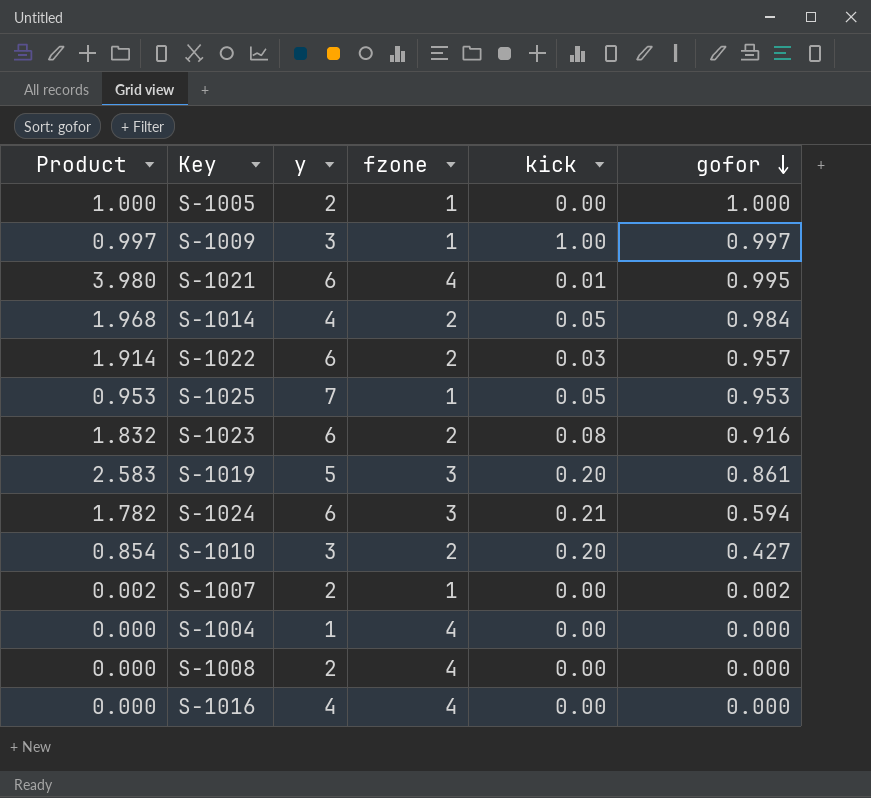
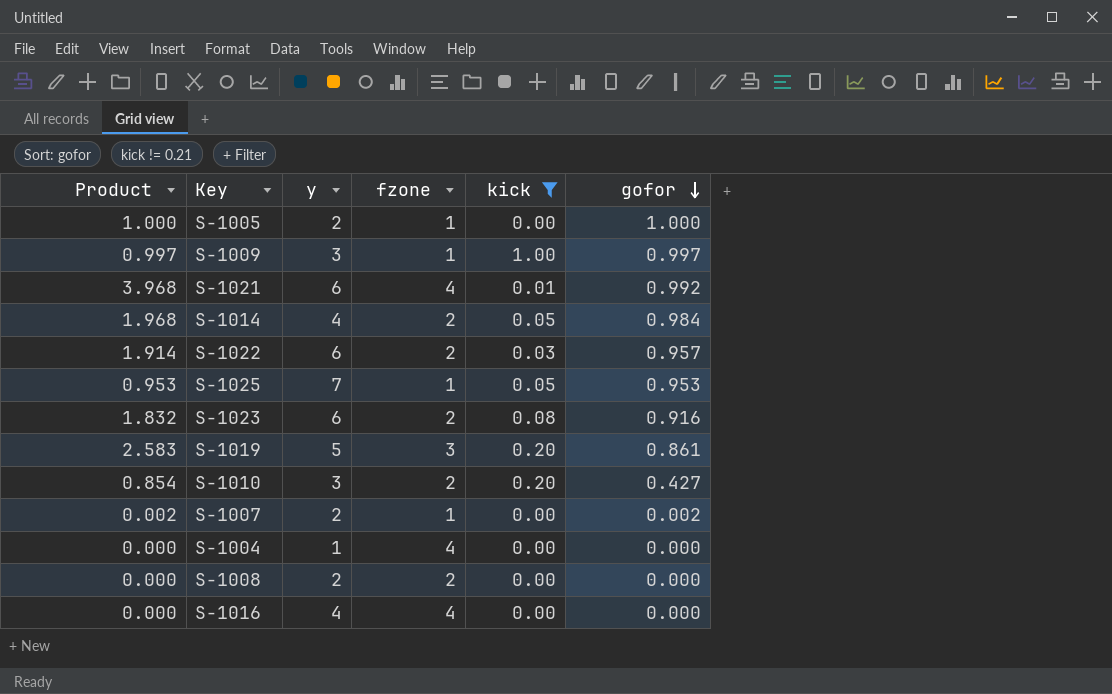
filter: none -> kick != 0.21
S-1021 | Product: 3.980 -> 3.968
S-1021 | gofor: 0.995 -> 0.992
S-1008 | fzone: 4 -> 2

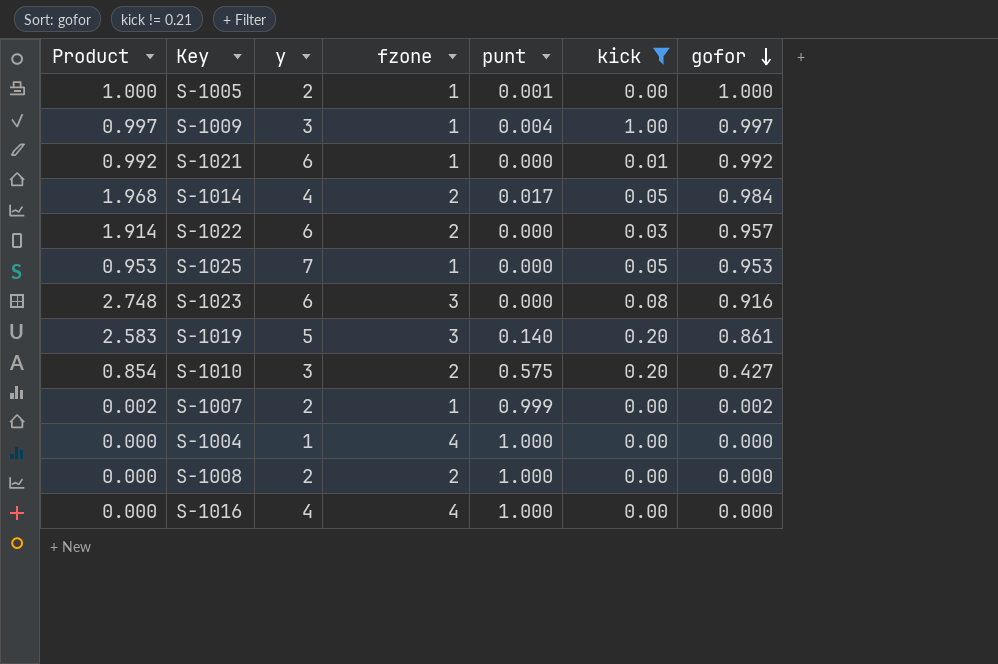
column punt | position: none -> 5
S-1021 | Product: 3.968 -> 0.992
S-1021 | fzone: 4 -> 1
S-1023 | Product: 1.832 -> 2.748
S-1023 | fzone: 2 -> 3

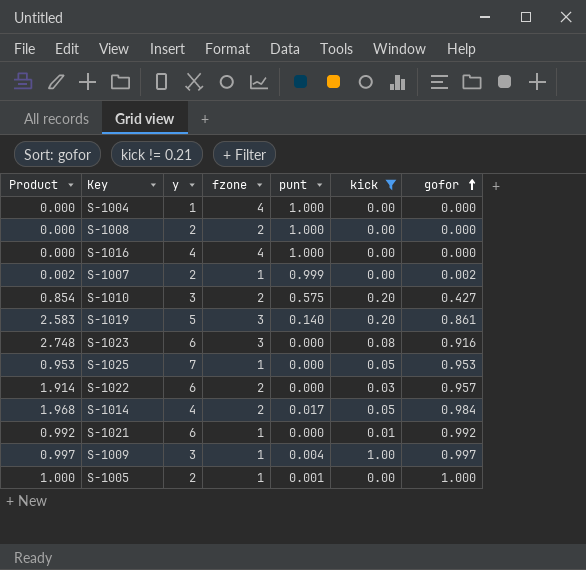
row order: gofor descending -> gofor ascending

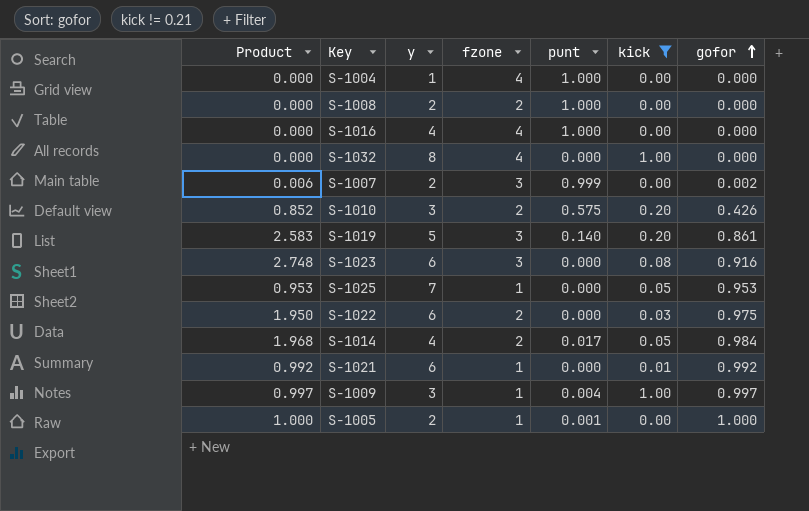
row S-1032: none -> 0.000 | 8 | 4 | 0.000 | 1.00 | 0.000
S-1007 | Product: 0.002 -> 0.006
S-1007 | fzone: 1 -> 3
S-1010 | Product: 0.854 -> 0.852
S-1010 | gofor: 0.427 -> 0.426
S-1022 | Product: 1.914 -> 1.950
S-1022 | gofor: 0.957 -> 0.975

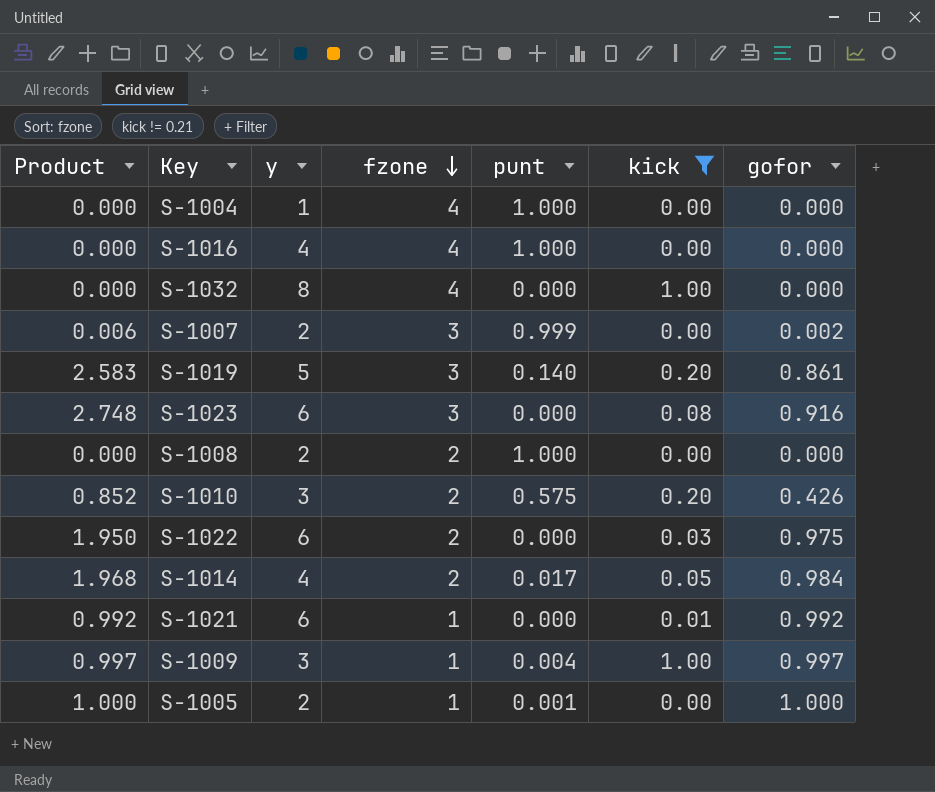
row order: gofor ascending -> fzone descending
row S-1025: 0.953 | 7 | 1 | 0.000 | 0.05 | 0.953 -> none

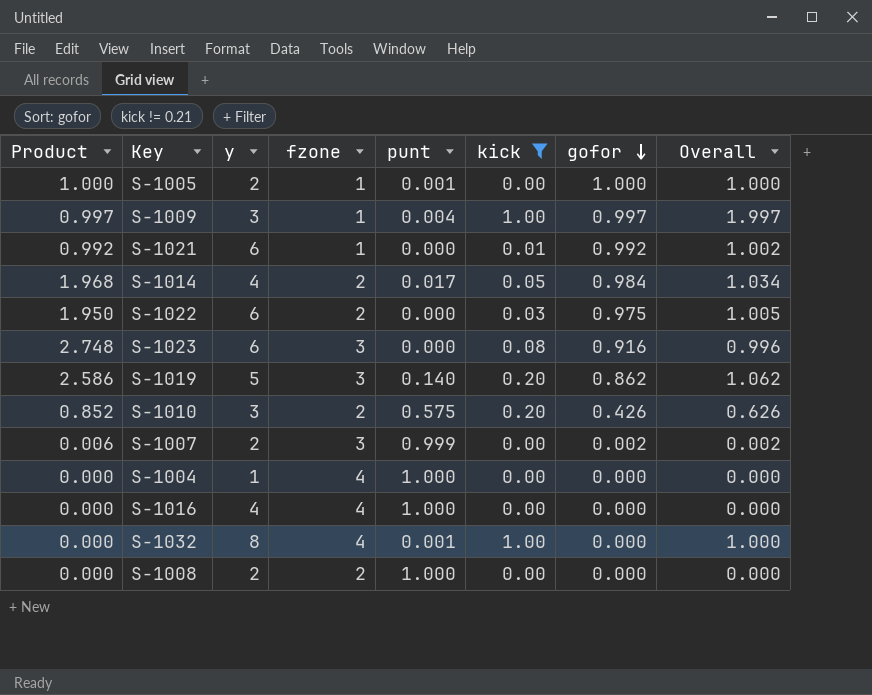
row order: fzone descending -> gofor descending
column Overall | formula: none -> [kick] + [gofor]
S-1019 | Product: 2.583 -> 2.586
S-1019 | gofor: 0.861 -> 0.862
S-1032 | punt: 0.000 -> 0.001

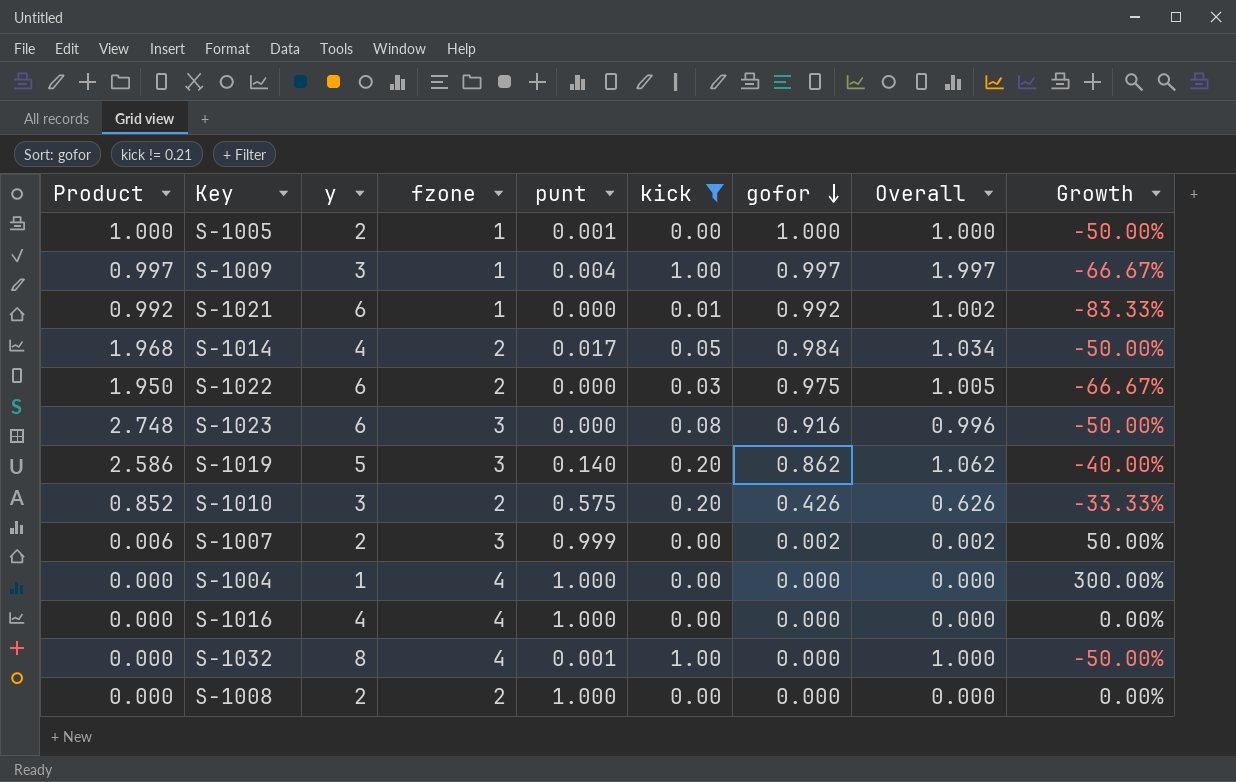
column Growth | formula: none -> ([fzone] - [y]) / [y]

